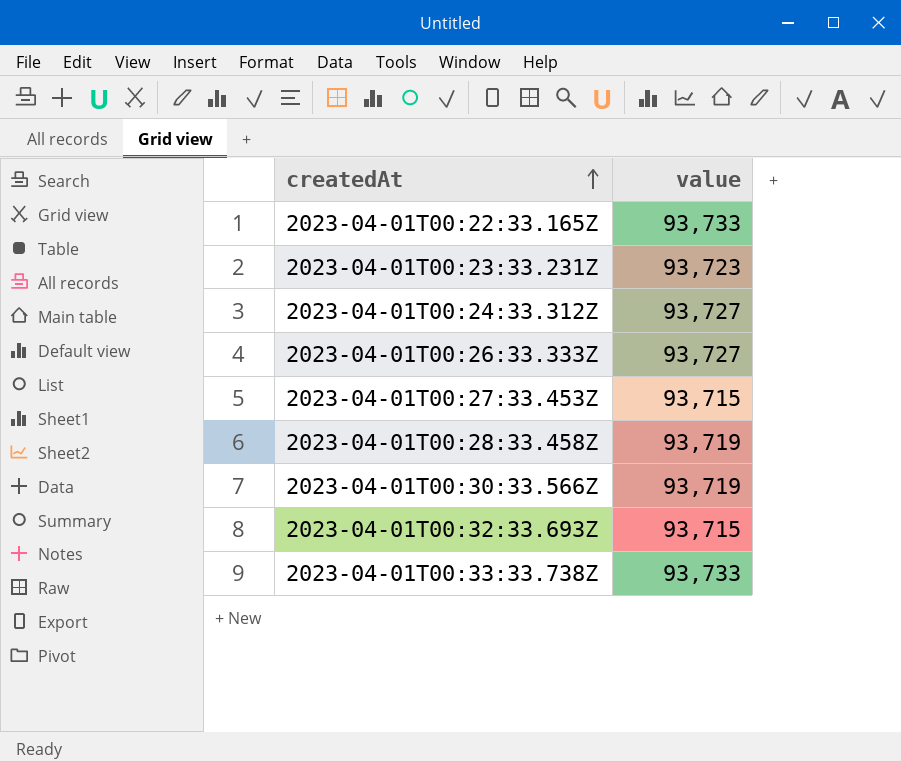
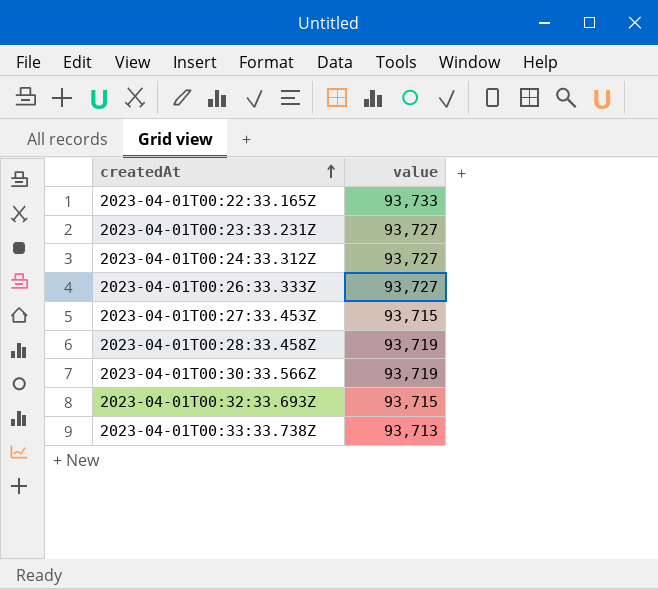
2023-04-01T00:23:33.231Z | value: 93,723 -> 93,727
2023-04-01T00:33:33.738Z | value: 93,733 -> 93,713

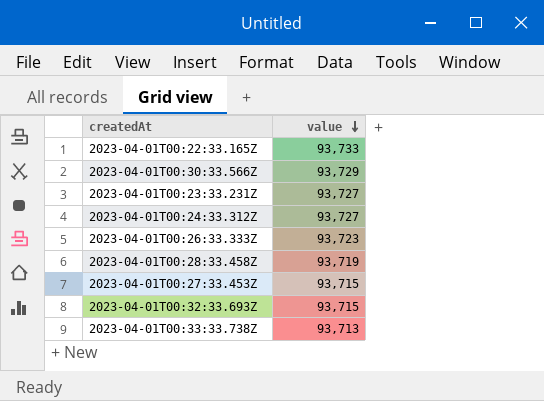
row order: createdAt ascending -> value descending
2023-04-01T00:30:33.566Z | value: 93,719 -> 93,729
2023-04-01T00:26:33.333Z | value: 93,727 -> 93,723

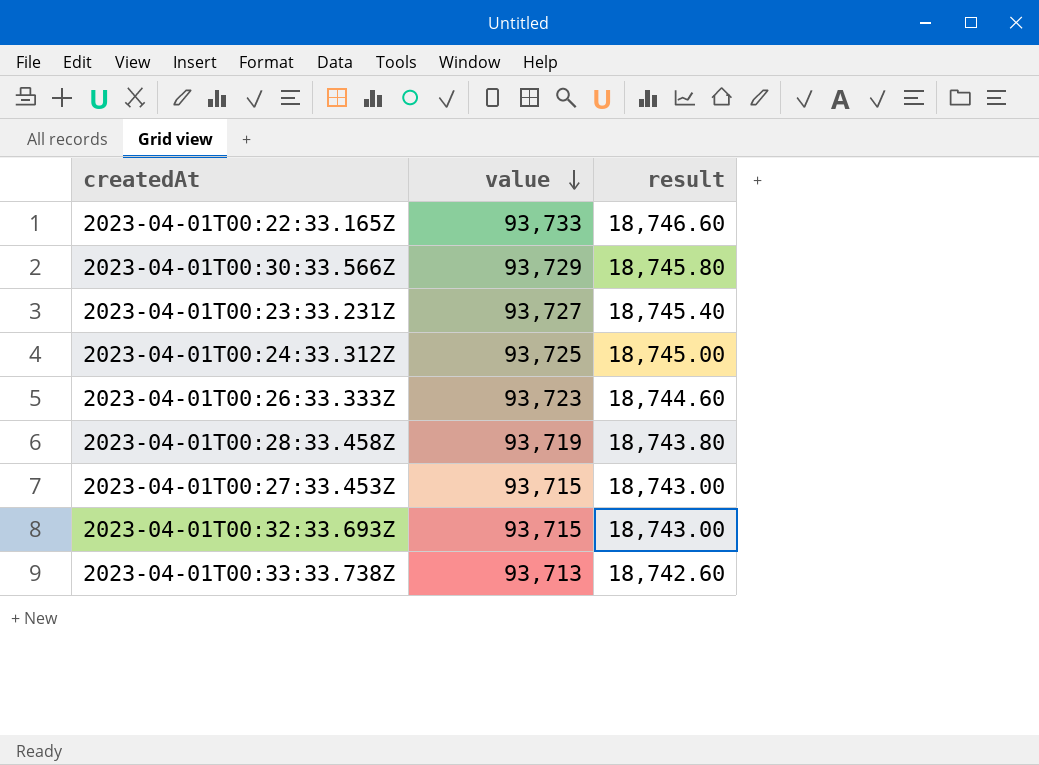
column result | formula: none -> [value] * 0.2
2023-04-01T00:24:33.312Z | value: 93,727 -> 93,725

